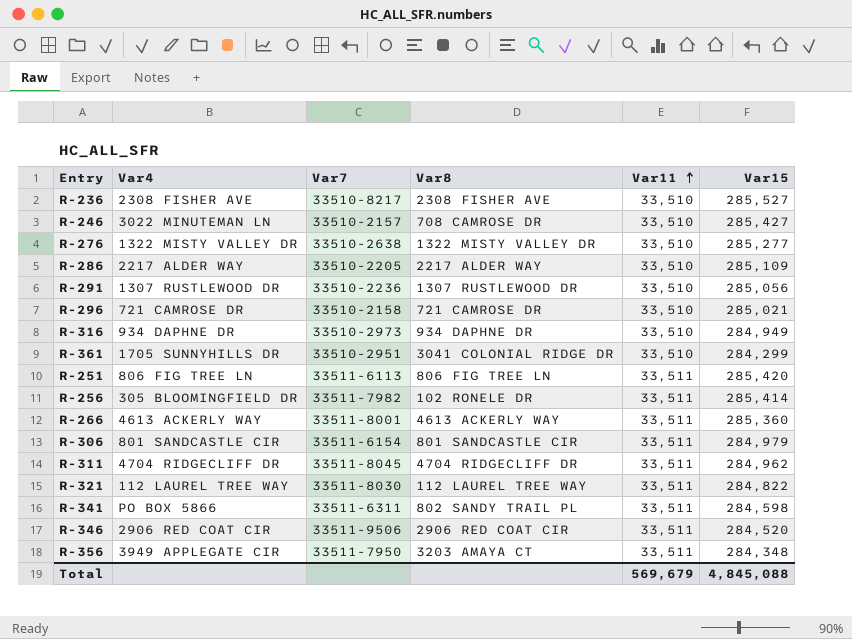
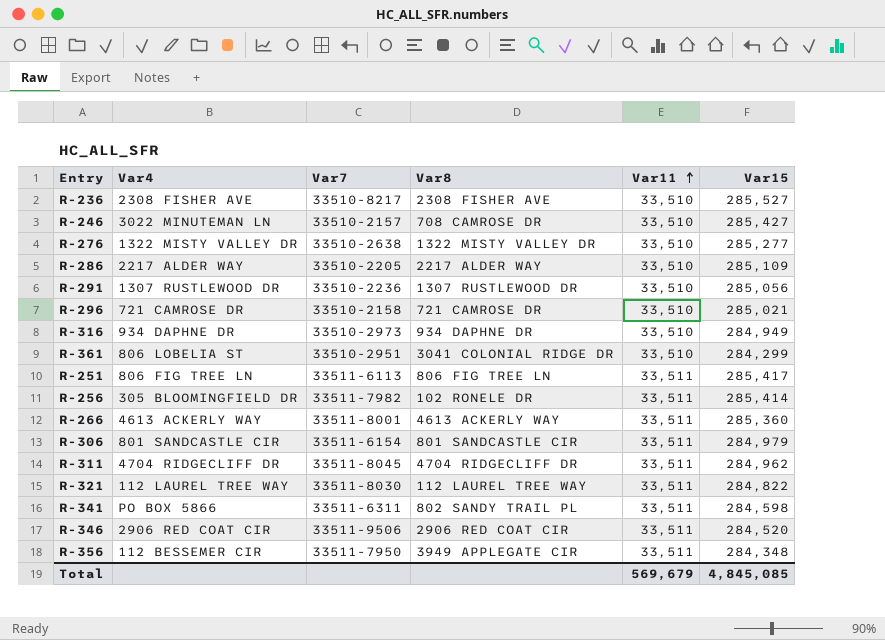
R-361 | Var4: 1705 SUNNYHILLS DR -> 806 LOBELIA ST
R-251 | Var15: 285,420 -> 285,417
R-356 | Var4: 3949 APPLEGATE CIR -> 112 BESSEMER CIR
R-356 | Var8: 3203 AMAYA CT -> 3949 APPLEGATE CIR
Total | Var15: 4,845,088 -> 4,845,085

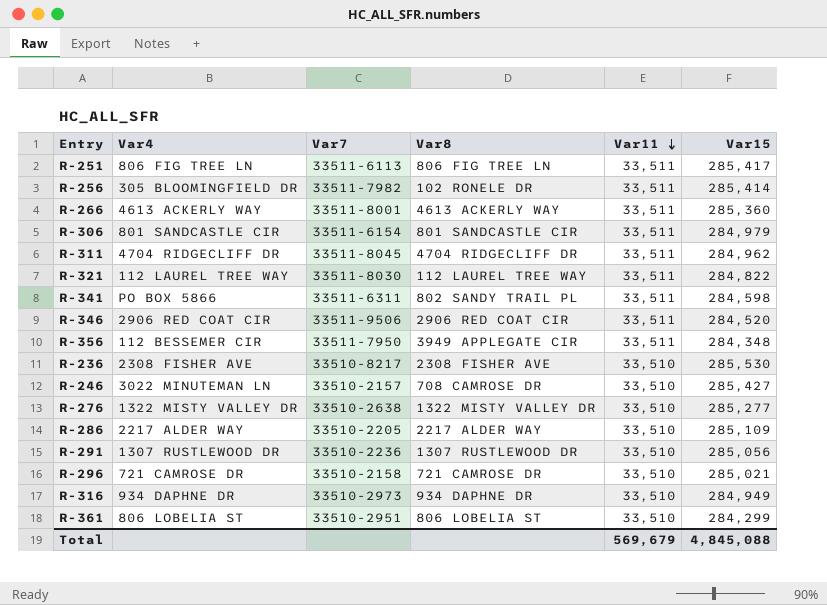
row order: Var11 ascending -> Var11 descending
R-236 | Var15: 285,527 -> 285,530
R-361 | Var8: 3041 COLONIAL RIDGE DR -> 806 LOBELIA ST
Total | Var15: 4,845,085 -> 4,845,088

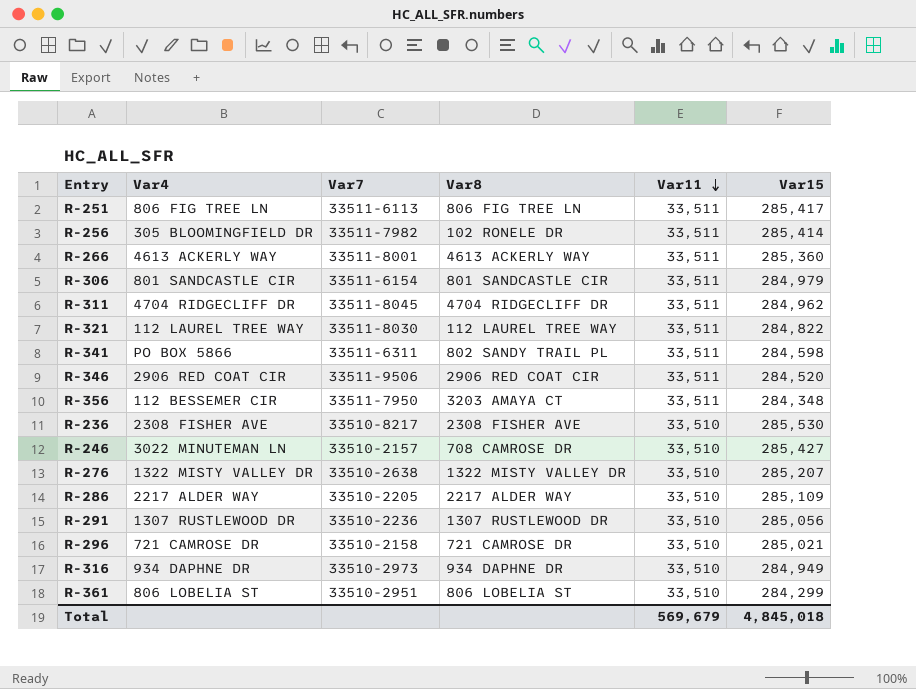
R-356 | Var8: 3949 APPLEGATE CIR -> 3203 AMAYA CT
R-276 | Var15: 285,277 -> 285,207
Total | Var15: 4,845,088 -> 4,845,018

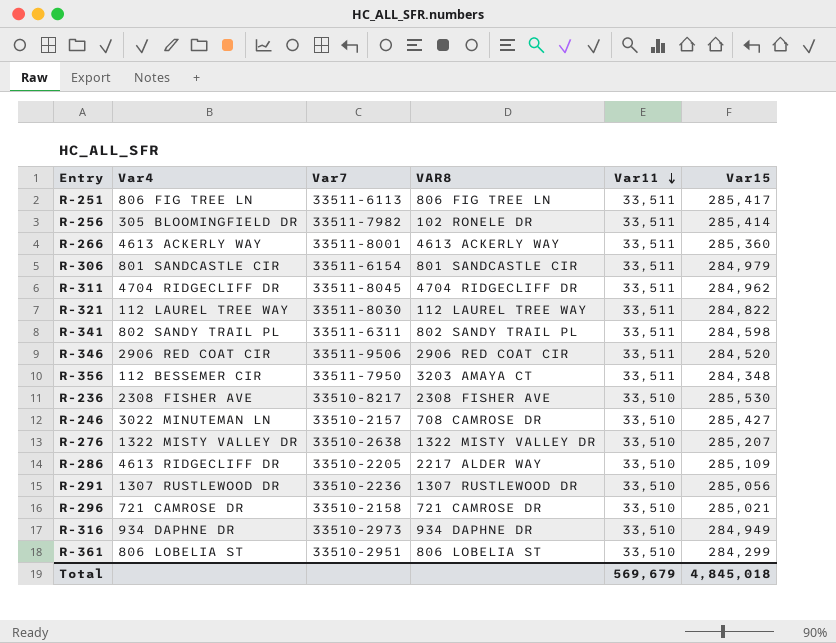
column name: Var8 -> VAR8
R-341 | Var4: PO BOX 5866 -> 802 SANDY TRAIL PL
R-286 | Var4: 2217 ALDER WAY -> 4613 RIDGECLIFF DR

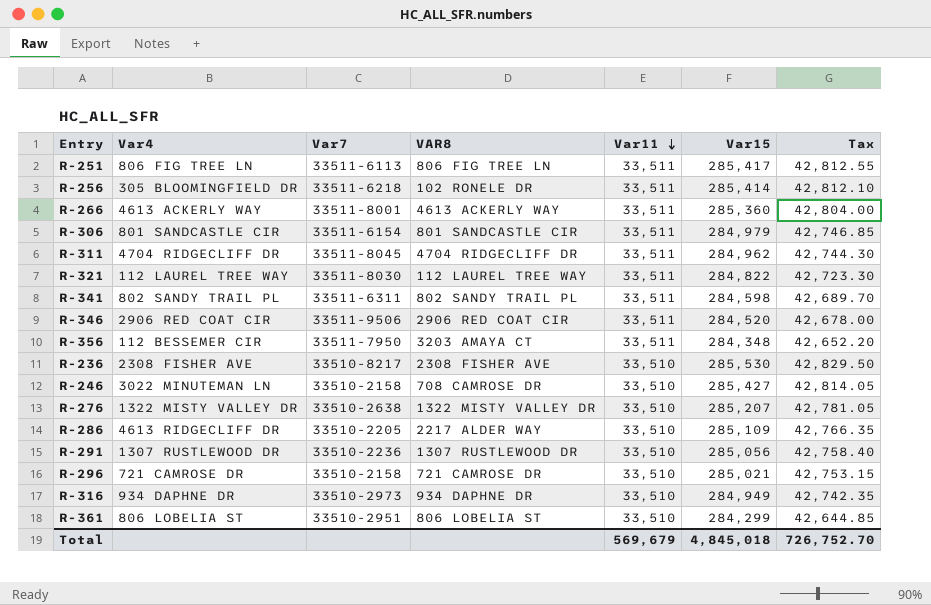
column Tax | formula: none -> [Var15] * 0.15
R-256 | Var7: 33511-7982 -> 33511-6218
R-246 | Var7: 33510-2157 -> 33510-2158

